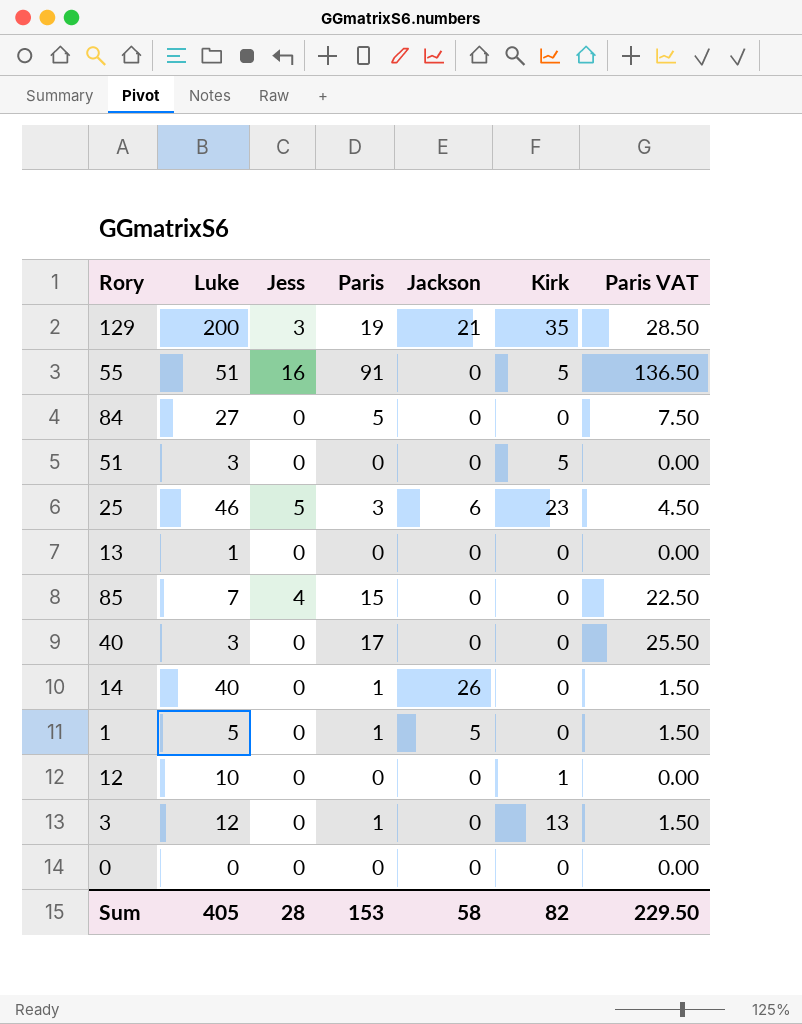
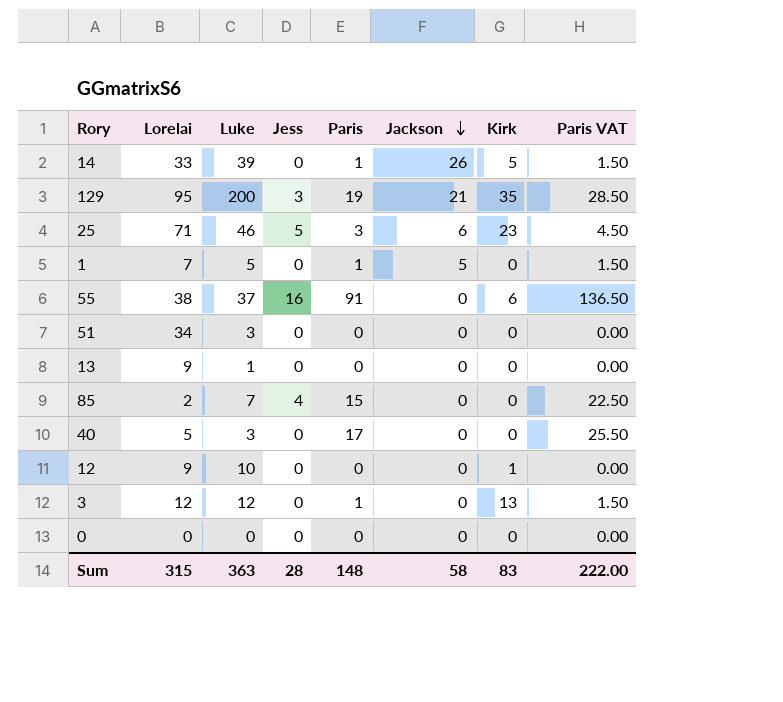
row order: none -> Jackson descending
column Lorelai | position: none -> 2
row 84: 27 | 0 | 5 | 0 | 0 | 7.50 -> none
14 | Luke: 40 -> 39
14 | Kirk: 0 -> 5
55 | Luke: 51 -> 37
55 | Kirk: 5 -> 6
51 | Kirk: 5 -> 0
Sum | Luke: 405 -> 363
Sum | Paris: 153 -> 148
Sum | Kirk: 82 -> 83
Sum | Paris VAT: 229.50 -> 222.00

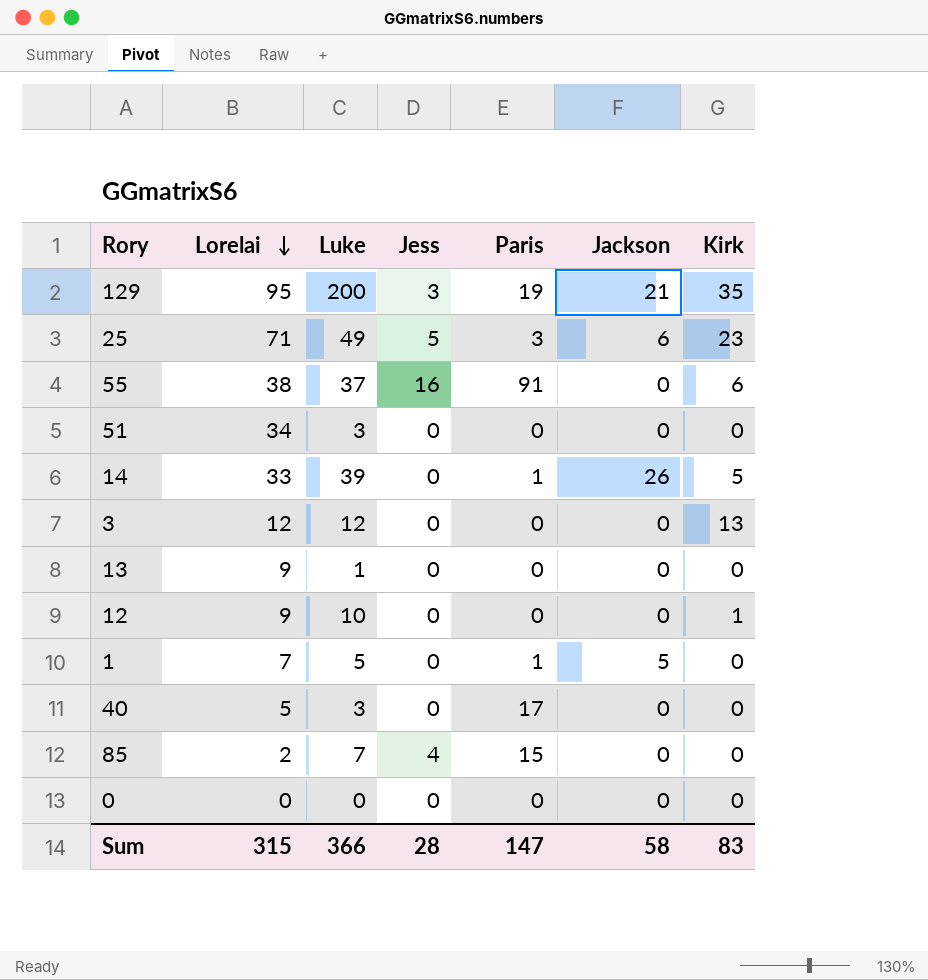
row order: Jackson descending -> Lorelai descending
column Paris VAT | formula: [Paris] * 1.5 -> none
25 | Luke: 46 -> 49
3 | Paris: 1 -> 0
Sum | Luke: 363 -> 366
Sum | Paris: 148 -> 147

